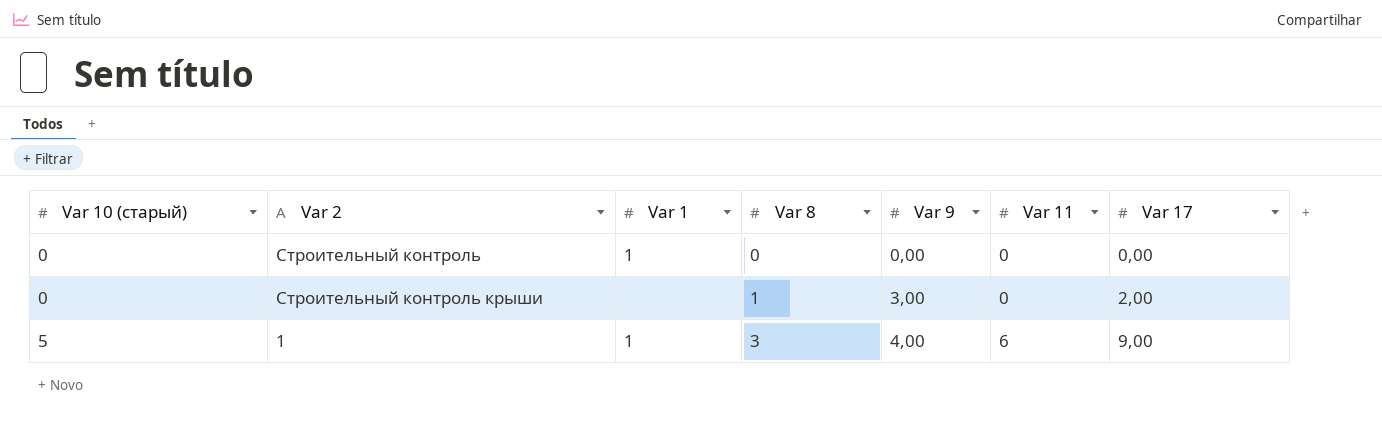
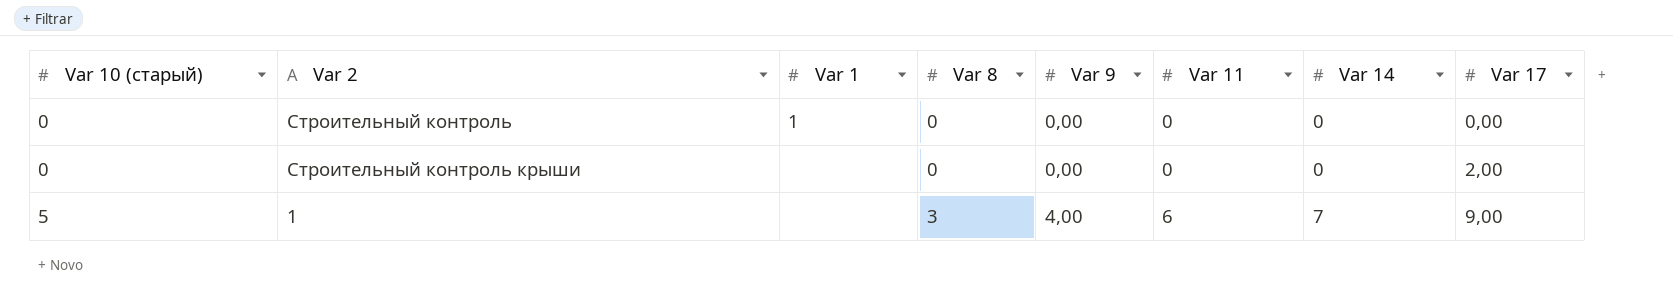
column Var 14 | position: none -> 7
Строительный контроль крыши | Var 8: 1 -> 0
Строительный контроль крыши | Var 9: 3,00 -> 0,00
1 | Var 1: 1 -> none

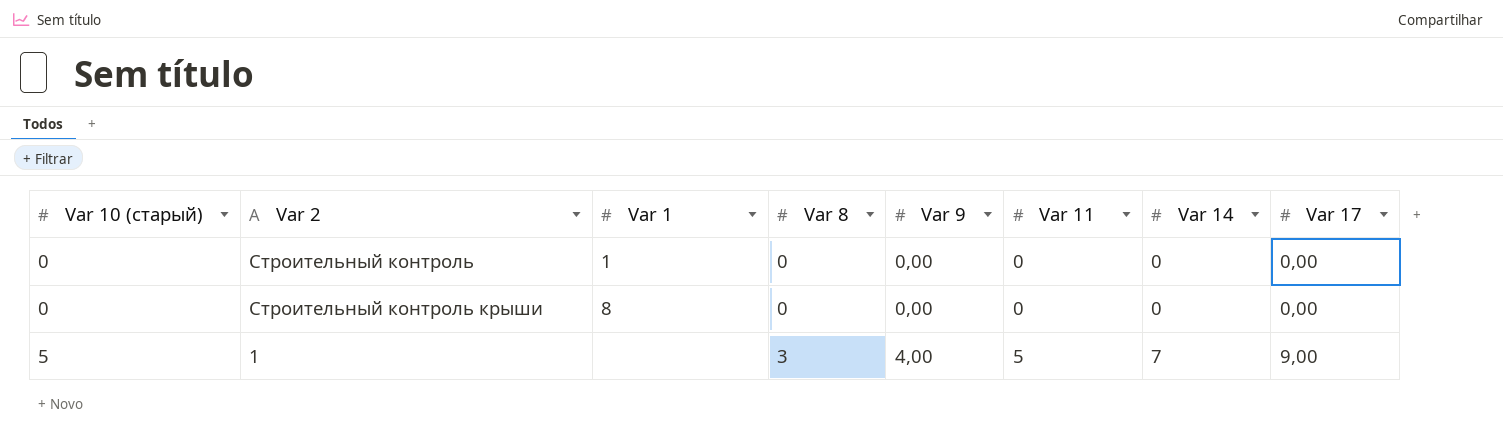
Строительный контроль крыши | Var 1: none -> 8
Строительный контроль крыши | Var 17: 2,00 -> 0,00
1 | Var 11: 6 -> 5

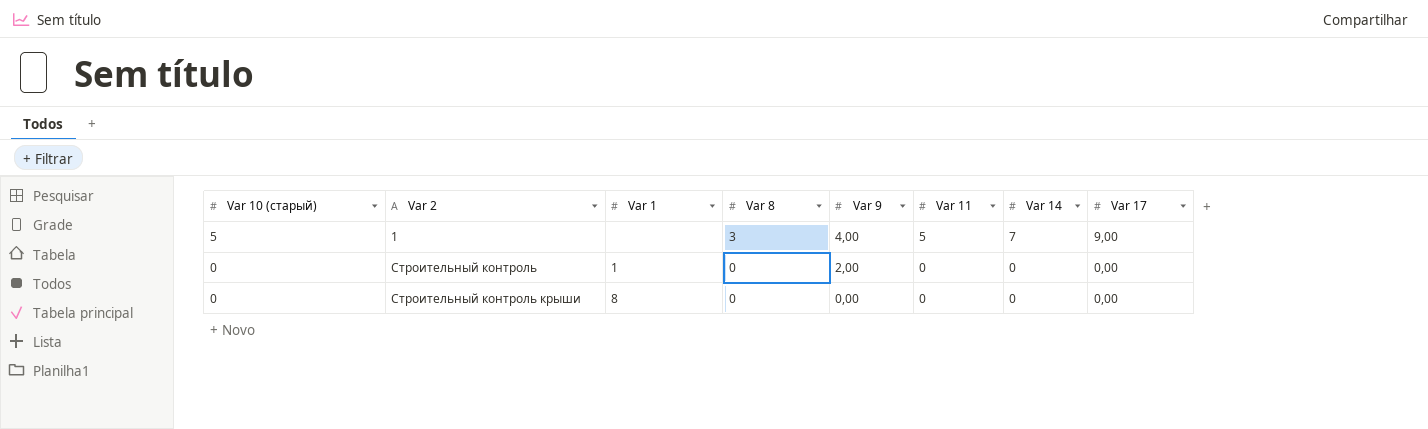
row order: Var 10 (старый) ascending -> Var 10 (старый) descending
Строительный контроль | Var 9: 0,00 -> 2,00

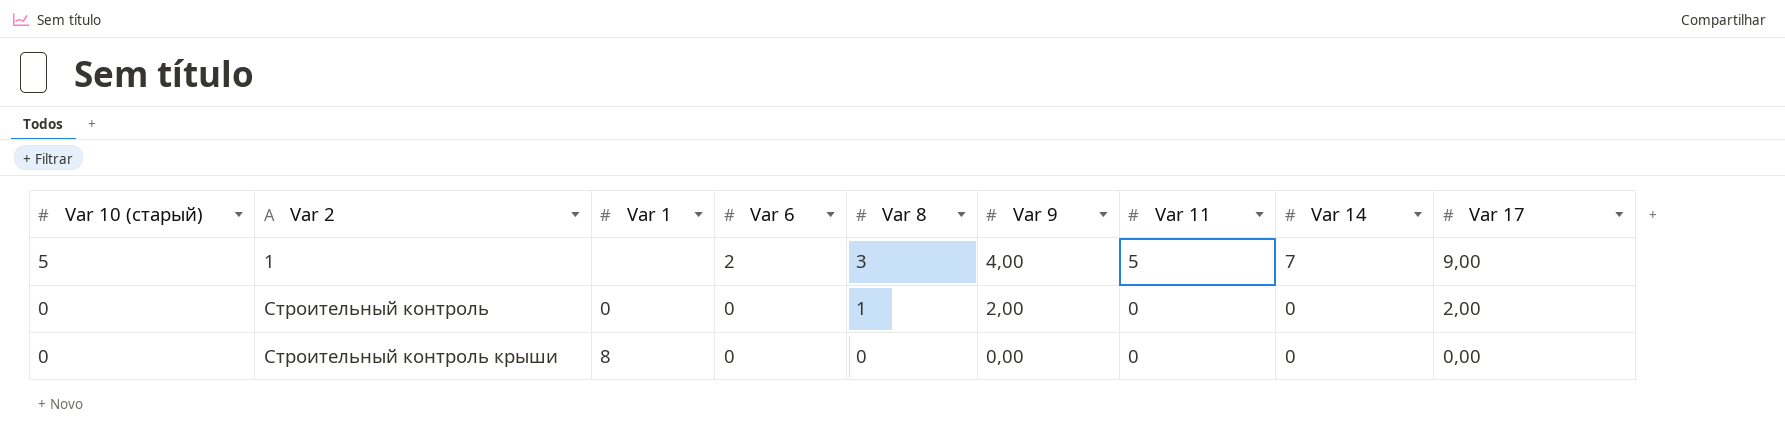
column Var 6 | position: none -> 4
Строительный контроль | Var 1: 1 -> 0
Строительный контроль | Var 8: 0 -> 1
Строительный контроль | Var 17: 0,00 -> 2,00

